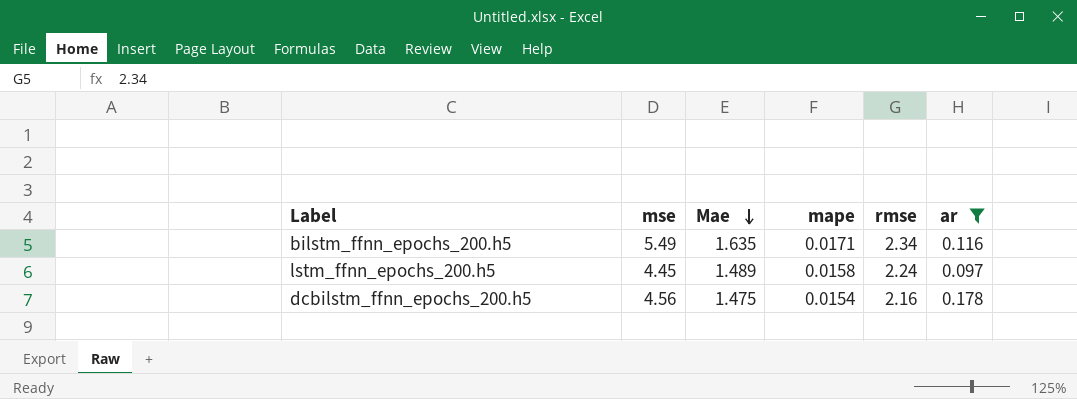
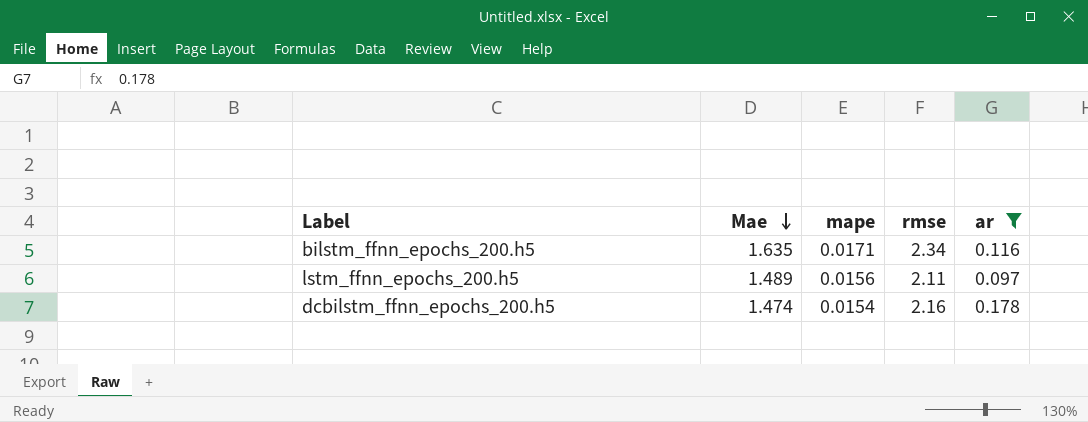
column mse | position: 2 -> none
lstm_ffnn_epochs_200.h5 | mape: 0.0158 -> 0.0156
lstm_ffnn_epochs_200.h5 | rmse: 2.24 -> 2.11
dcbilstm_ffnn_epochs_200.h5 | Mae: 1.475 -> 1.474

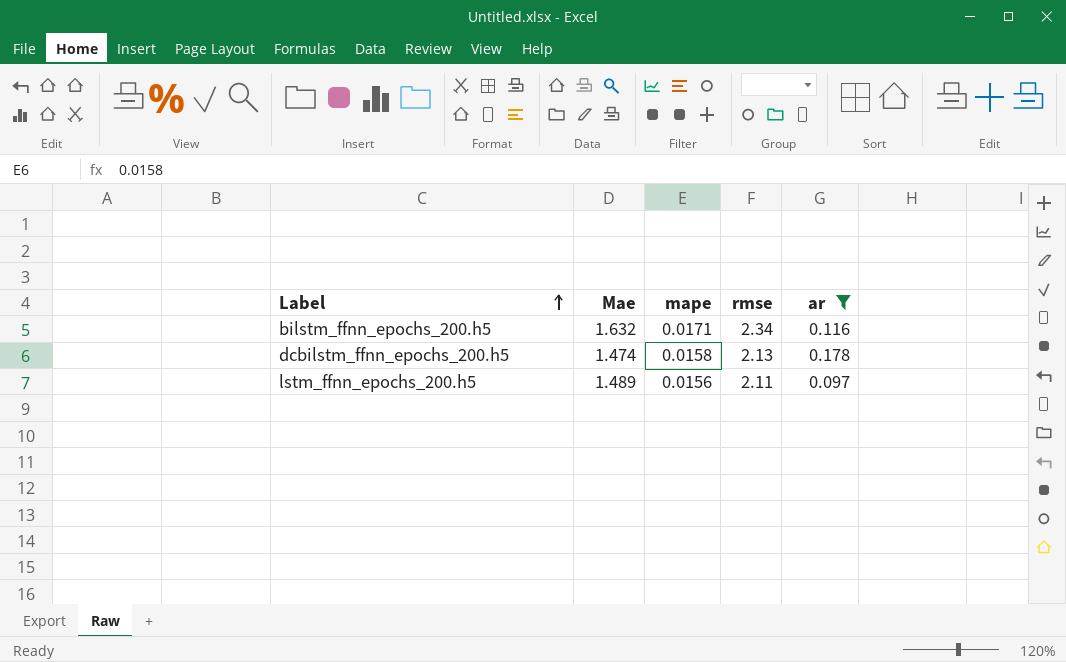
row order: Mae descending -> Label ascending
bilstm_ffnn_epochs_200.h5 | Mae: 1.635 -> 1.632
dcbilstm_ffnn_epochs_200.h5 | mape: 0.0154 -> 0.0158
dcbilstm_ffnn_epochs_200.h5 | rmse: 2.16 -> 2.13

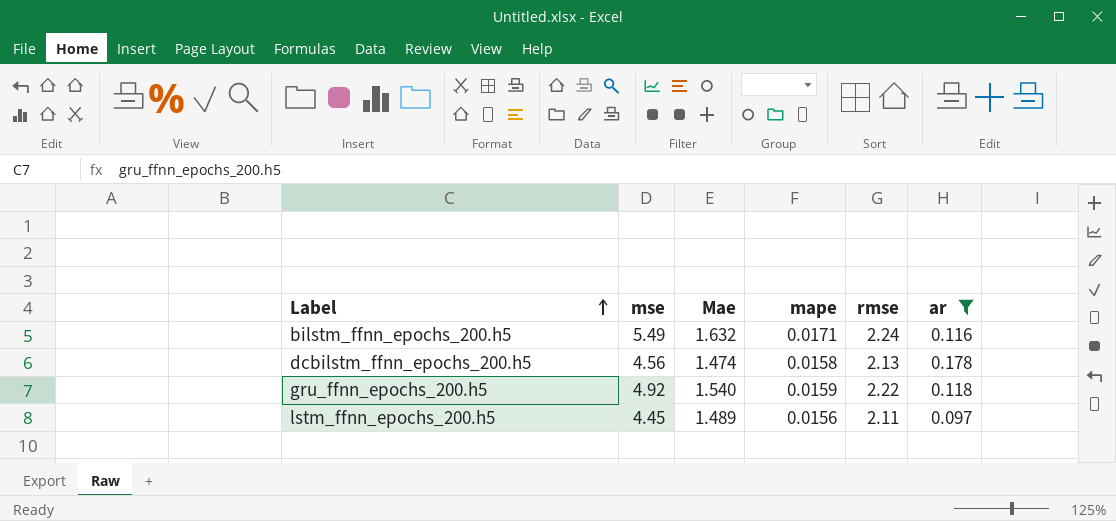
column mse | position: none -> 2
bilstm_ffnn_epochs_200.h5 | rmse: 2.34 -> 2.24
row gru_ffnn_epochs_200.h5: none -> 4.92 | 1.540 | 0.0159 | 2.22 | 0.118

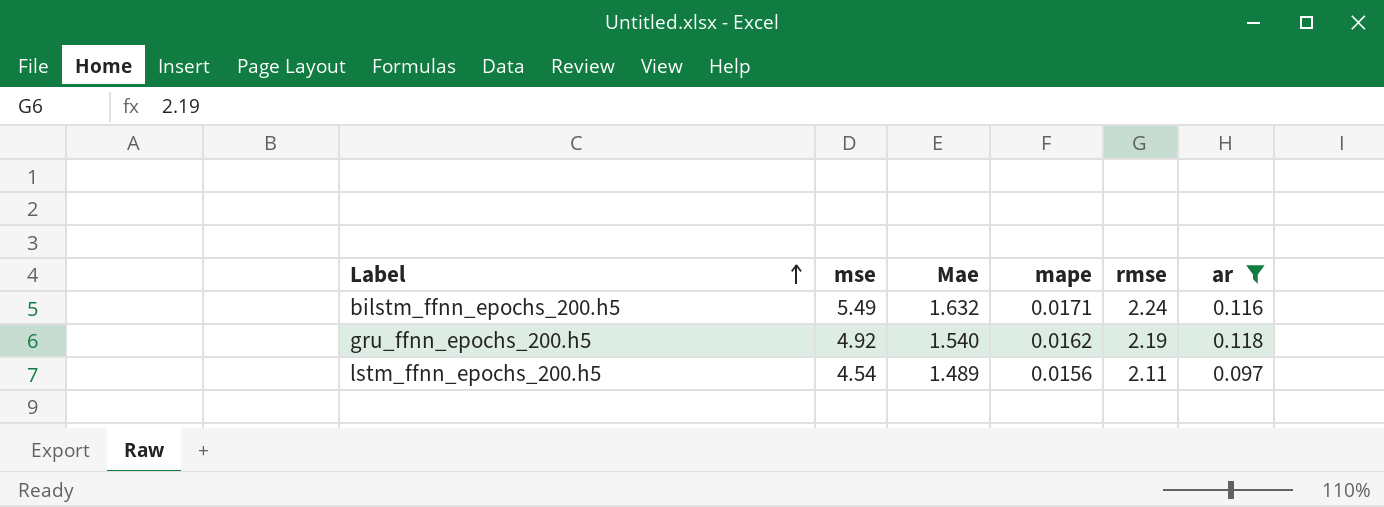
row dcbilstm_ffnn_epochs_200.h5: 4.56 | 1.474 | 0.0158 | 2.13 | 0.178 -> none
gru_ffnn_epochs_200.h5 | mape: 0.0159 -> 0.0162
gru_ffnn_epochs_200.h5 | rmse: 2.22 -> 2.19
lstm_ffnn_epochs_200.h5 | mse: 4.45 -> 4.54

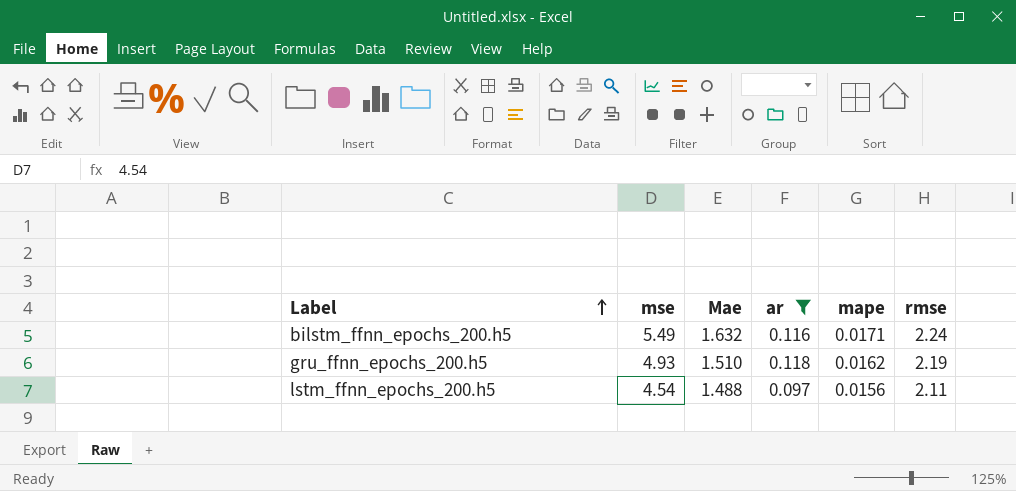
column ar | position: 6 -> 4
gru_ffnn_epochs_200.h5 | mse: 4.92 -> 4.93
gru_ffnn_epochs_200.h5 | Mae: 1.540 -> 1.510
lstm_ffnn_epochs_200.h5 | Mae: 1.489 -> 1.488

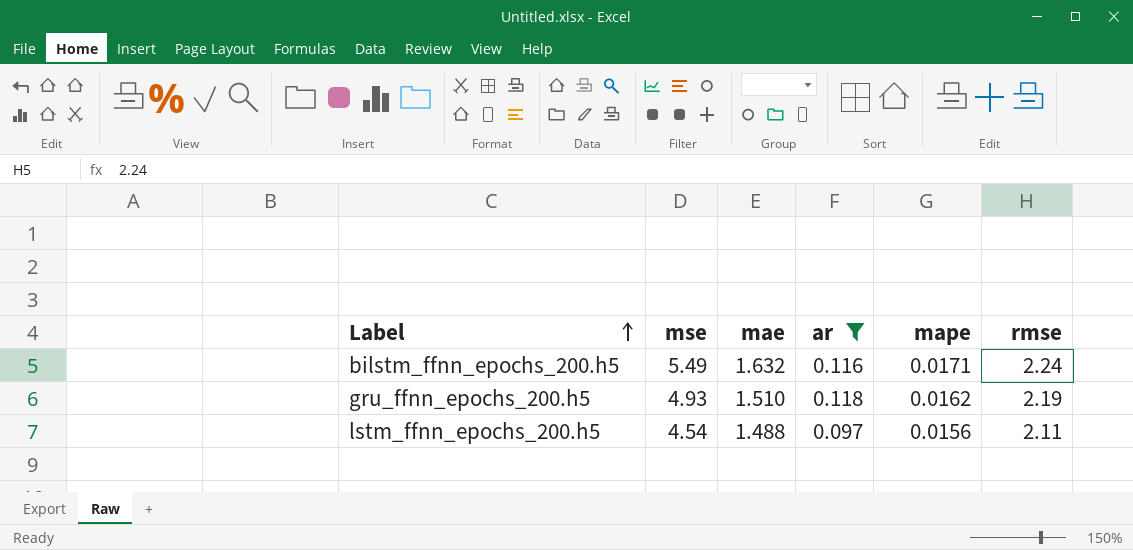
column name: Mae -> mae

